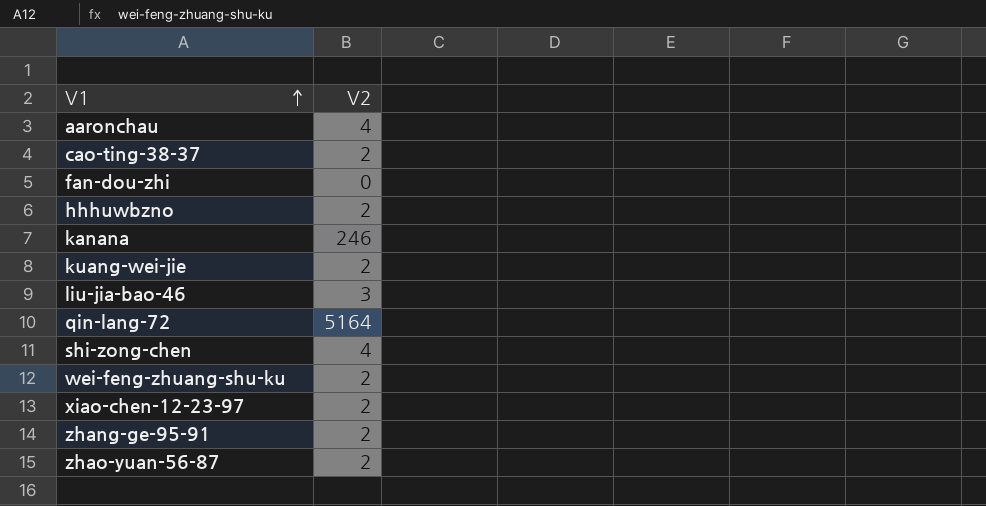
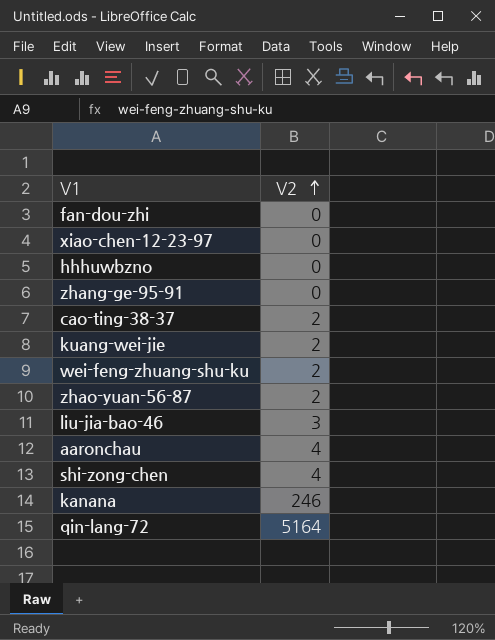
row order: V1 ascending -> V2 ascending
xiao-chen-12-23-97 | V2: 2 -> 0
hhhuwbzno | V2: 2 -> 0
zhang-ge-95-91 | V2: 2 -> 0

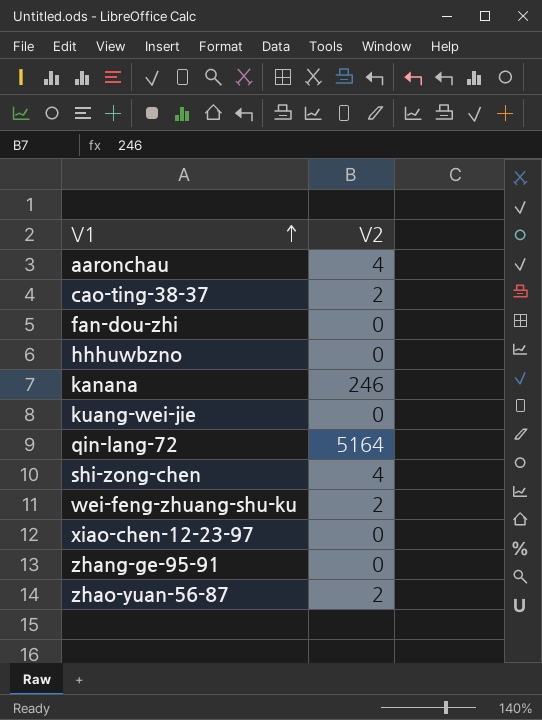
row order: V2 ascending -> V1 ascending
row liu-jia-bao-46: 3 -> none
kuang-wei-jie | V2: 2 -> 0

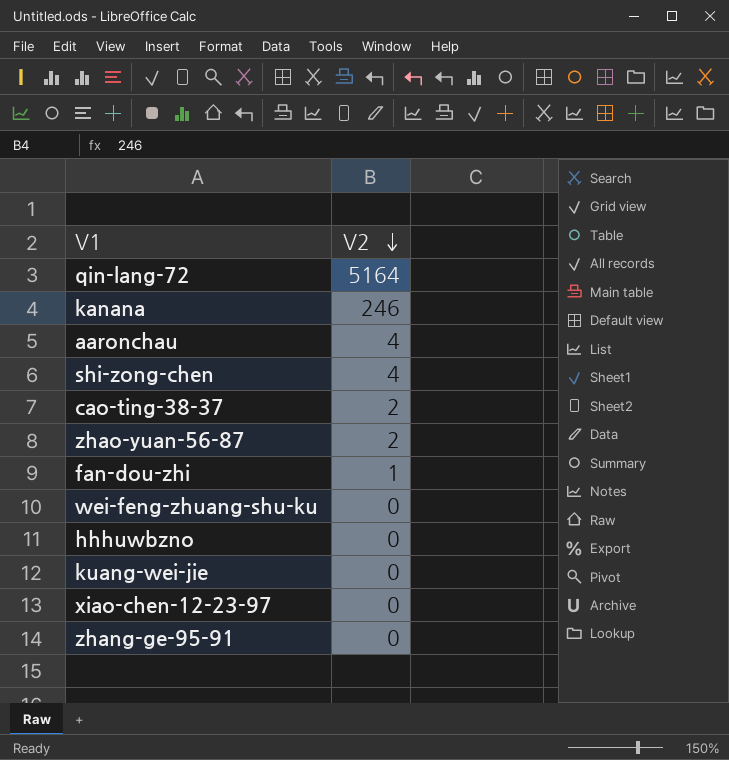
row order: V1 ascending -> V2 descending
fan-dou-zhi | V2: 0 -> 1
wei-feng-zhuang-shu-ku | V2: 2 -> 0

